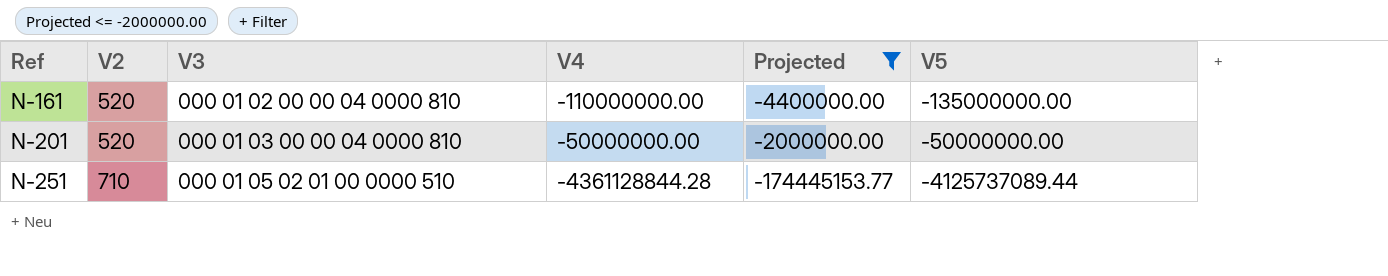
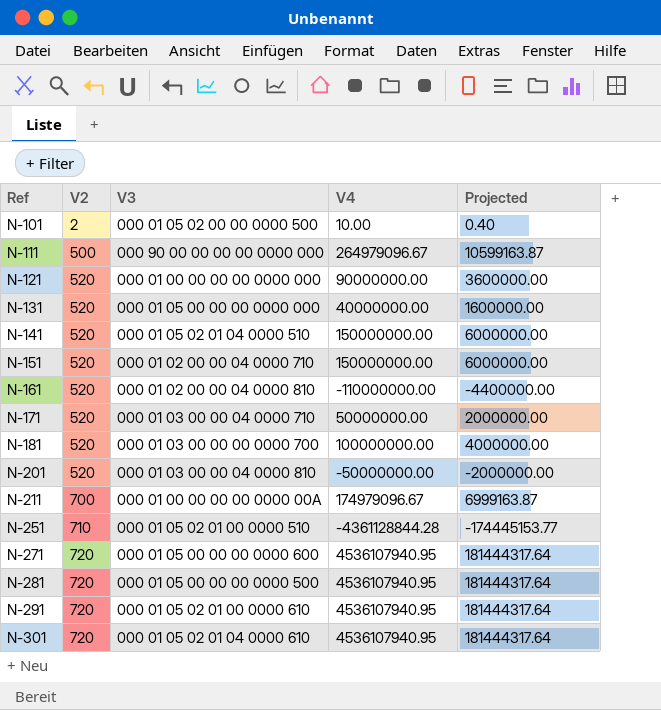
filter: Projected <= -2000000.00 -> none
column V5 | position: 6 -> none

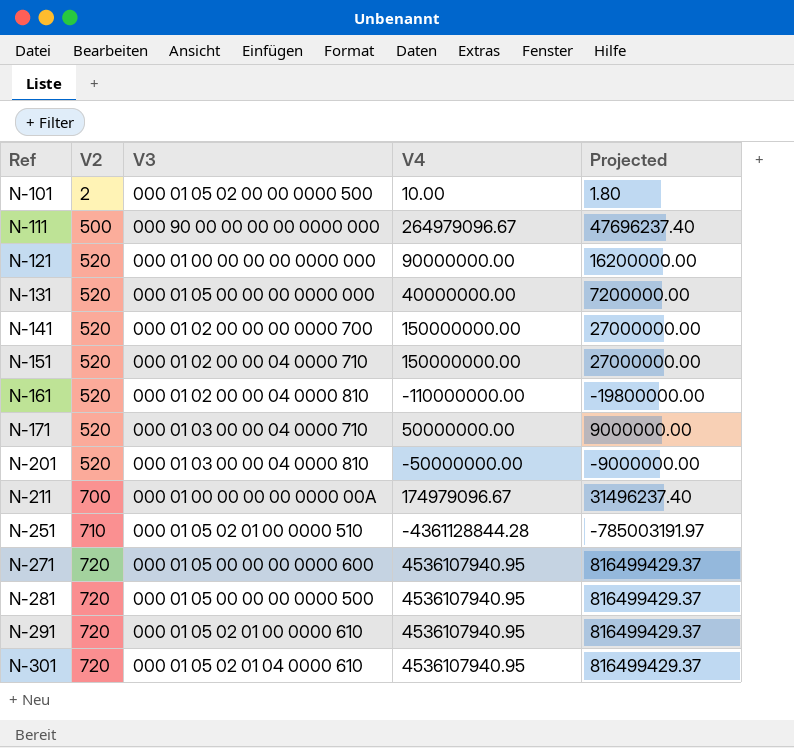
column Projected | formula: [V4] * 0.04 -> [V4] * 0.18
row N-181: 520 | 000 01 03 00 00 00 0000 700 | 100000000.00 | 4000000.00 -> none
N-141 | V3: 000 01 05 02 01 04 0000 510 -> 000 01 02 00 00 00 0000 700

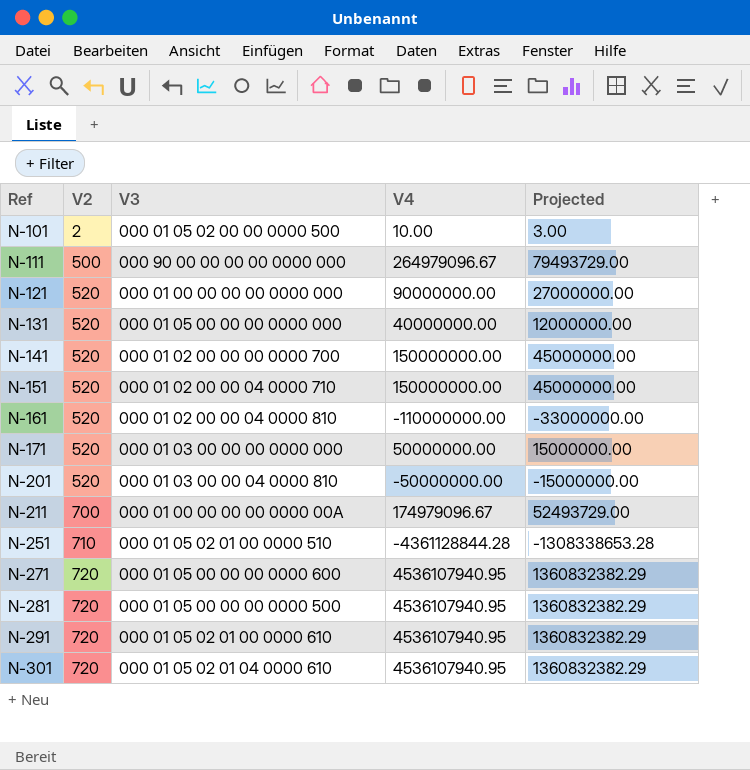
column Projected | formula: [V4] * 0.18 -> [V4] * 0.3
N-171 | V3: 000 01 03 00 00 04 0000 710 -> 000 01 03 00 00 00 0000 000

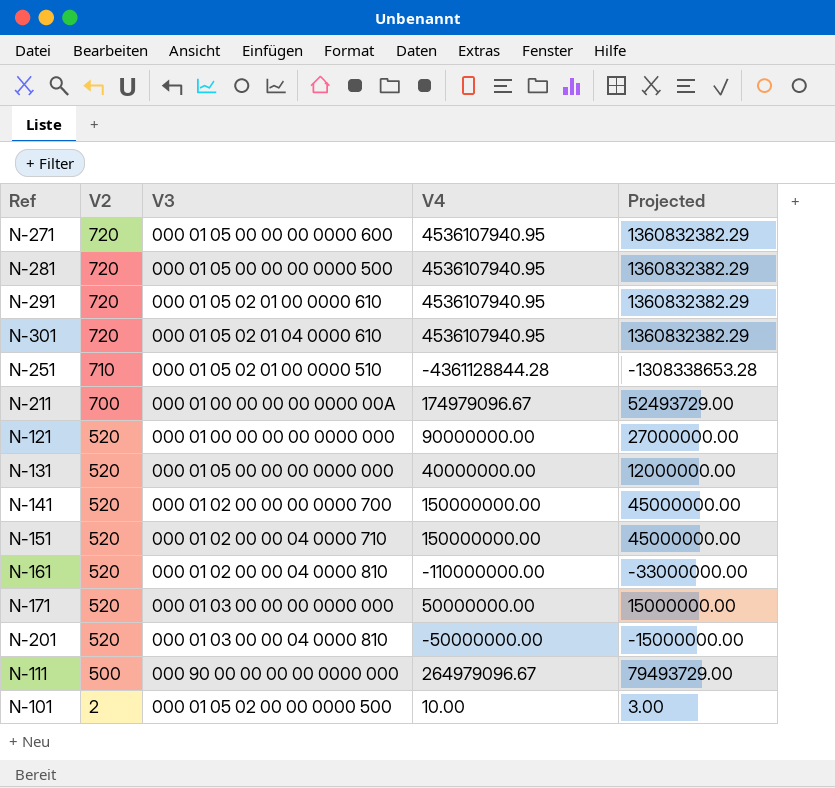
row order: Ref ascending -> V2 descending

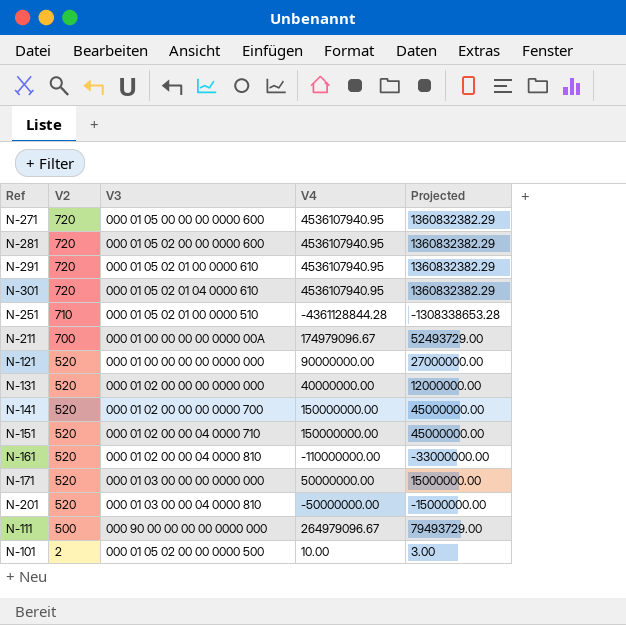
N-281 | V3: 000 01 05 00 00 00 0000 500 -> 000 01 05 02 00 00 0000 600
N-131 | V3: 000 01 05 00 00 00 0000 000 -> 000 01 02 00 00 00 0000 000

